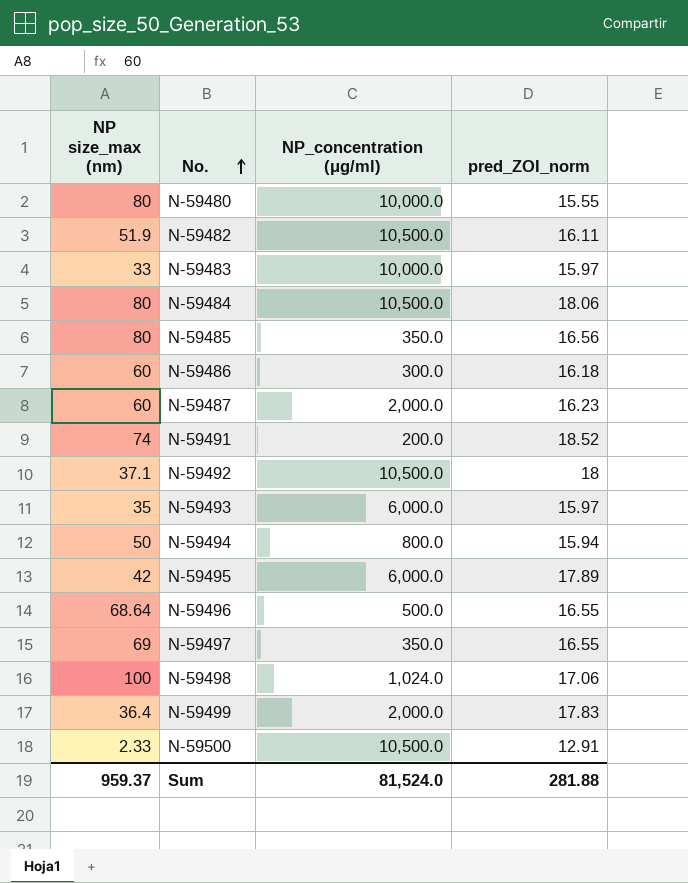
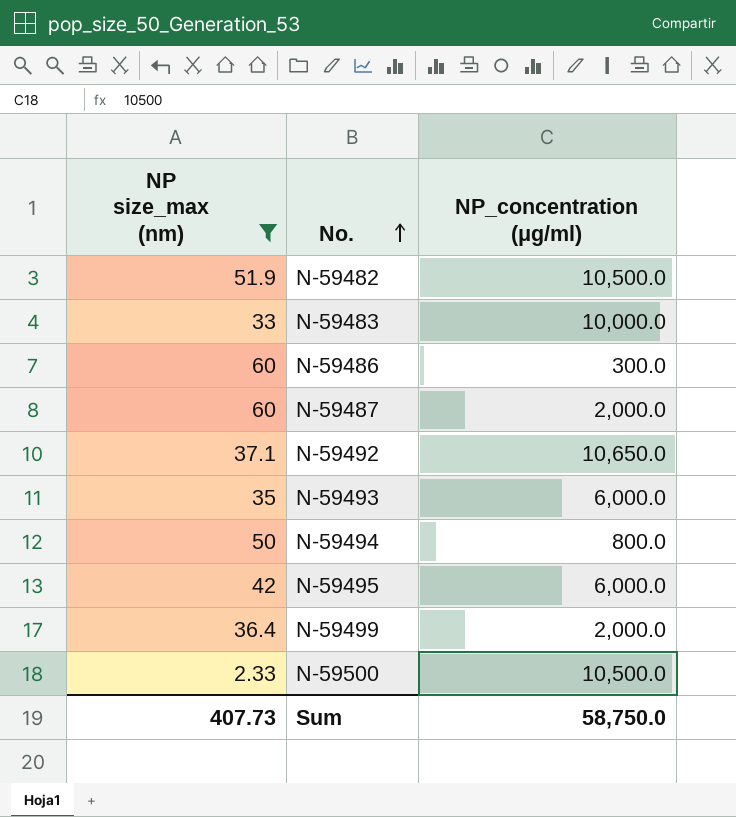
filter: none -> NP size_max (nm) <= 60
column pred_ZOI_norm | position: 4 -> none
N-59492 | NP_concentration (μg/ml): 10,500.0 -> 10,650.0
Sum | NP size_max (nm): 959.37 -> 407.73
Sum | NP_concentration (μg/ml): 81,524.0 -> 58,750.0

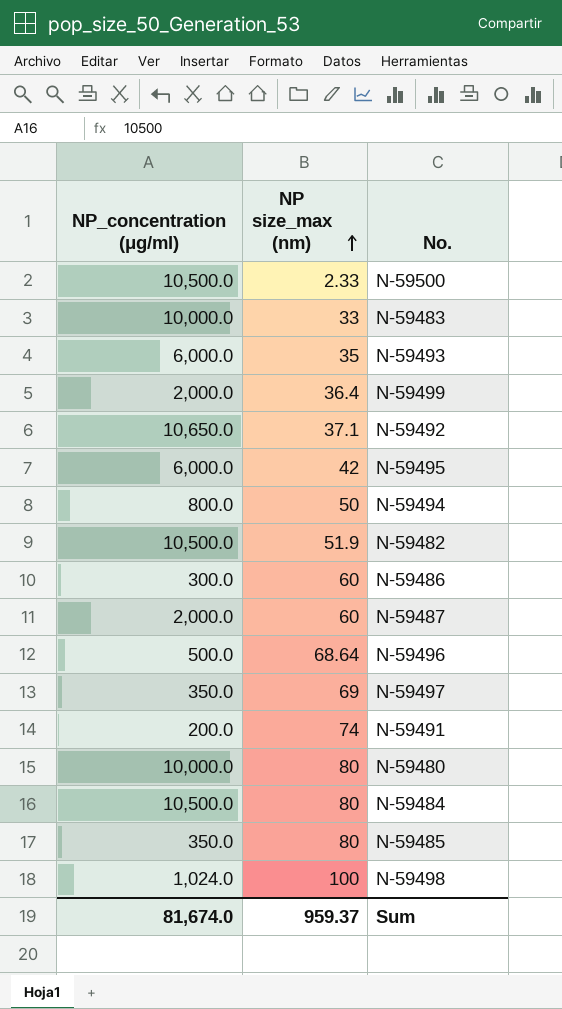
filter: NP size_max (nm) <= 60 -> none
row order: No. ascending -> NP size_max (nm) ascending
column NP_concentration (μg/ml) | position: 3 -> 1
Sum | NP_concentration (μg/ml): 58,750.0 -> 81,674.0
Sum | NP size_max (nm): 407.73 -> 959.37

